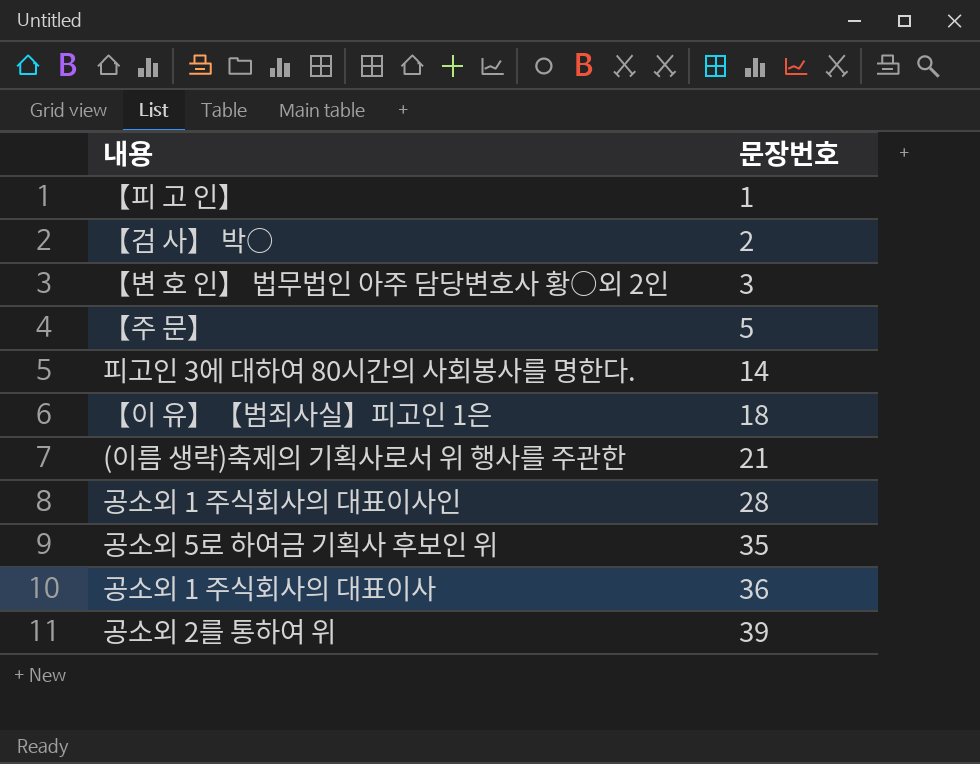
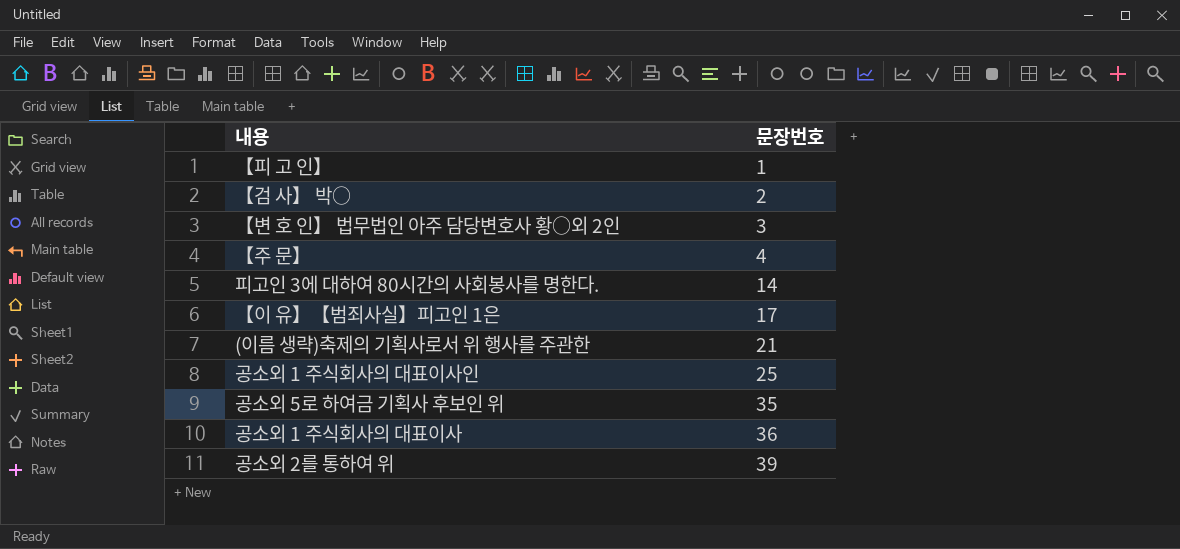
【주 문】 | 문장번호: 5 -> 4
【이 유】【범죄사실】피고인 1은 | 문장번호: 18 -> 17
공소외 1 주식회사의 대표이사인 | 문장번호: 28 -> 25

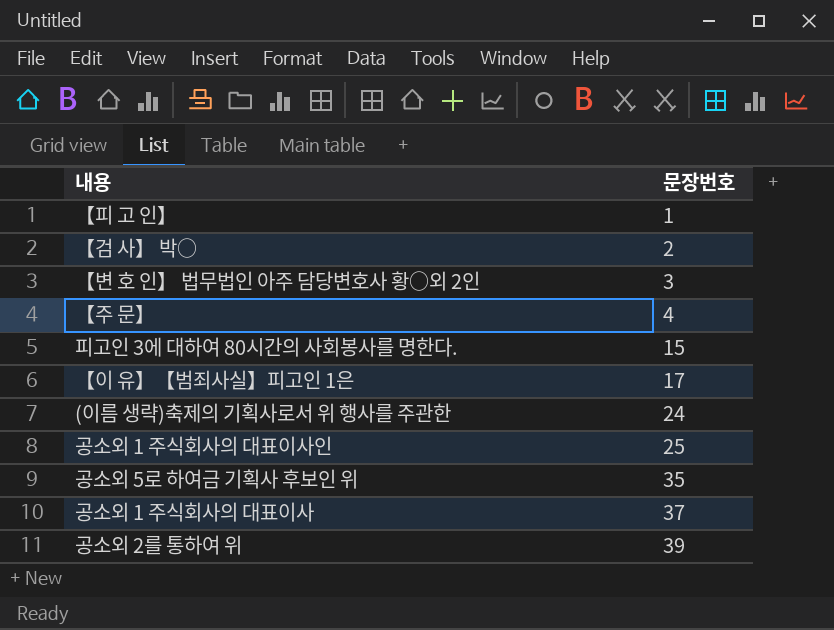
피고인 3에 대하여 80시간의 사회봉사를 명한다. | 문장번호: 14 -> 15
(이름 생략)축제의 기획사로서 위 행사를 주관한 | 문장번호: 21 -> 24
공소외 1 주식회사의 대표이사 | 문장번호: 36 -> 37

